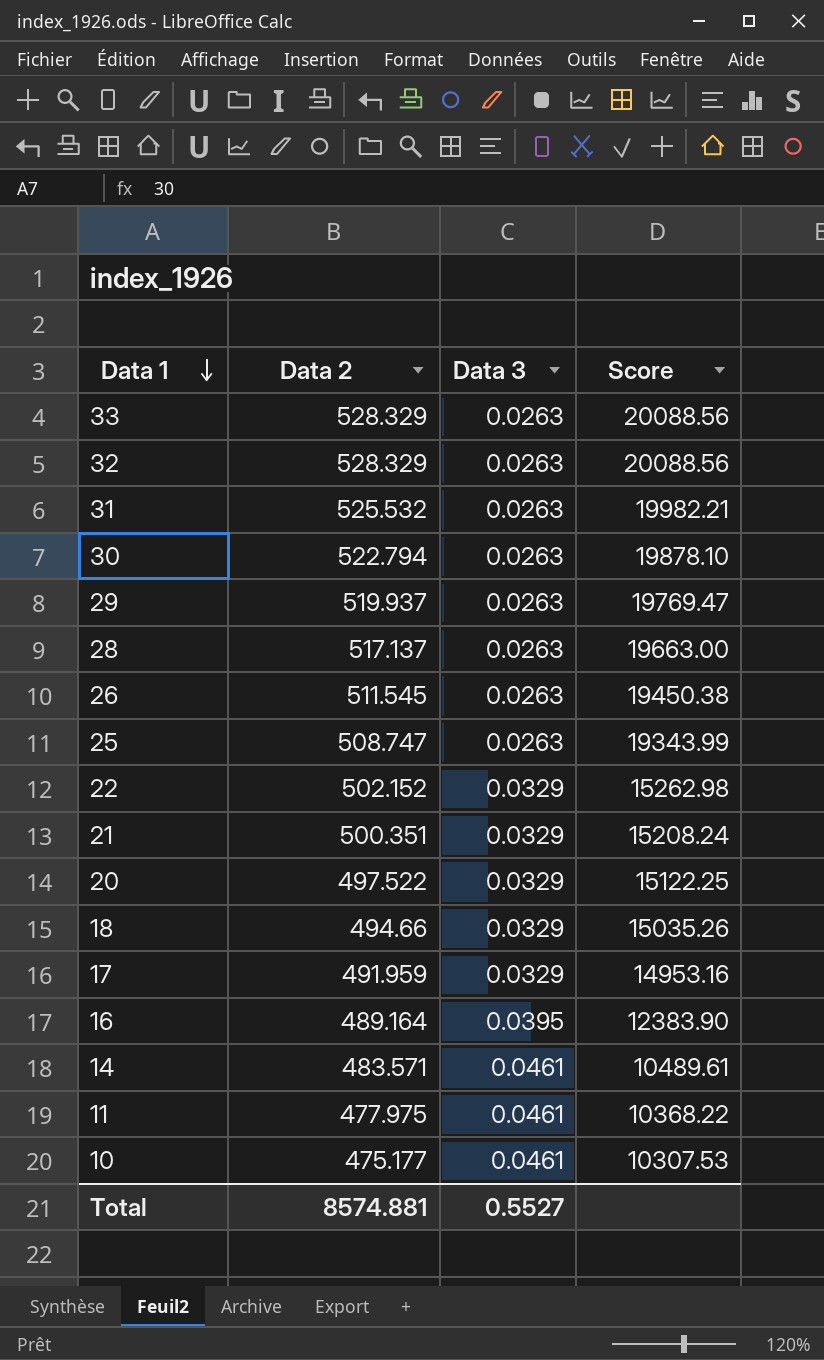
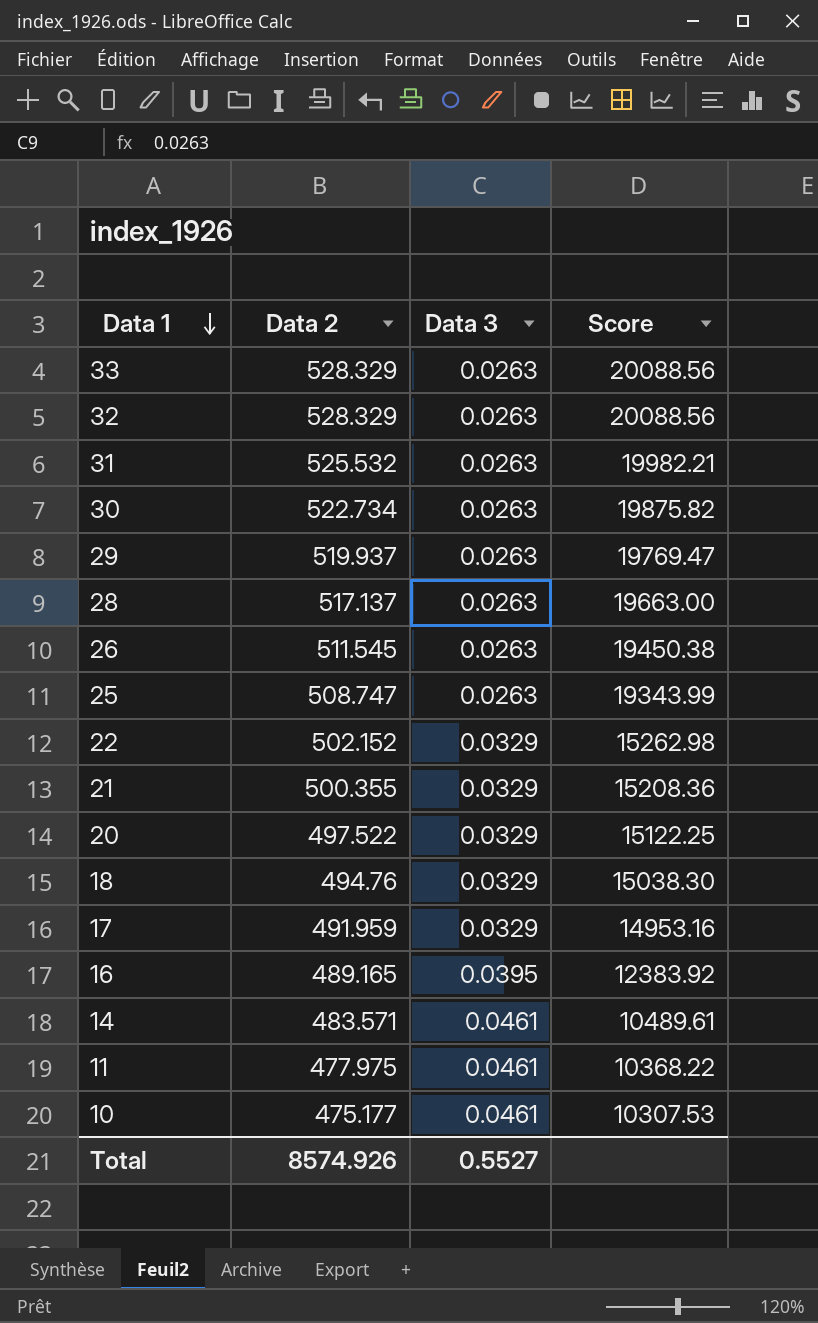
30 | Data 2: 522.794 -> 522.734
30 | Score: 19878.10 -> 19875.82
21 | Data 2: 500.351 -> 500.355
21 | Score: 15208.24 -> 15208.36
18 | Data 2: 494.66 -> 494.76
18 | Score: 15035.26 -> 15038.30
16 | Data 2: 489.164 -> 489.165
16 | Score: 12383.90 -> 12383.92
Total | Data 2: 8574.881 -> 8574.926

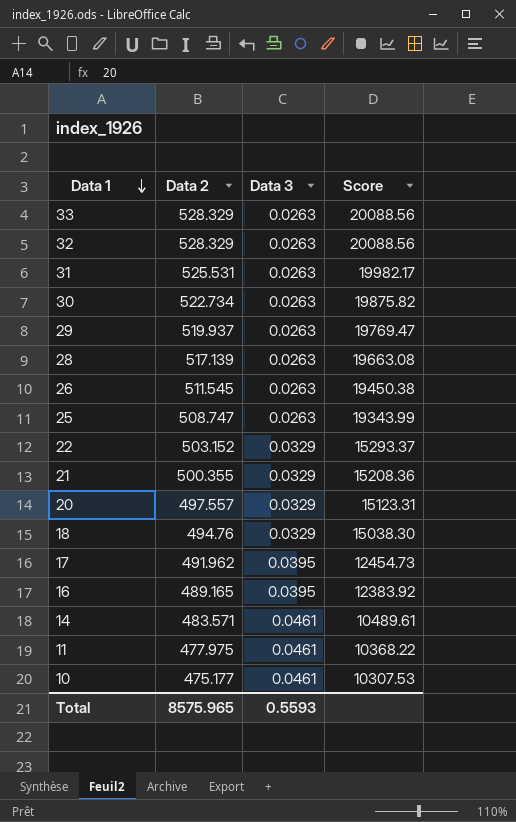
31 | Data 2: 525.532 -> 525.531
31 | Score: 19982.21 -> 19982.17
28 | Data 2: 517.137 -> 517.139
28 | Score: 19663.00 -> 19663.08
22 | Data 2: 502.152 -> 503.152
22 | Score: 15262.98 -> 15293.37
20 | Data 2: 497.522 -> 497.557
20 | Score: 15122.25 -> 15123.31
17 | Data 2: 491.959 -> 491.962
17 | Data 3: 0.0329 -> 0.0395
17 | Score: 14953.16 -> 12454.73
Total | Data 2: 8574.926 -> 8575.965
Total | Data 3: 0.5527 -> 0.5593

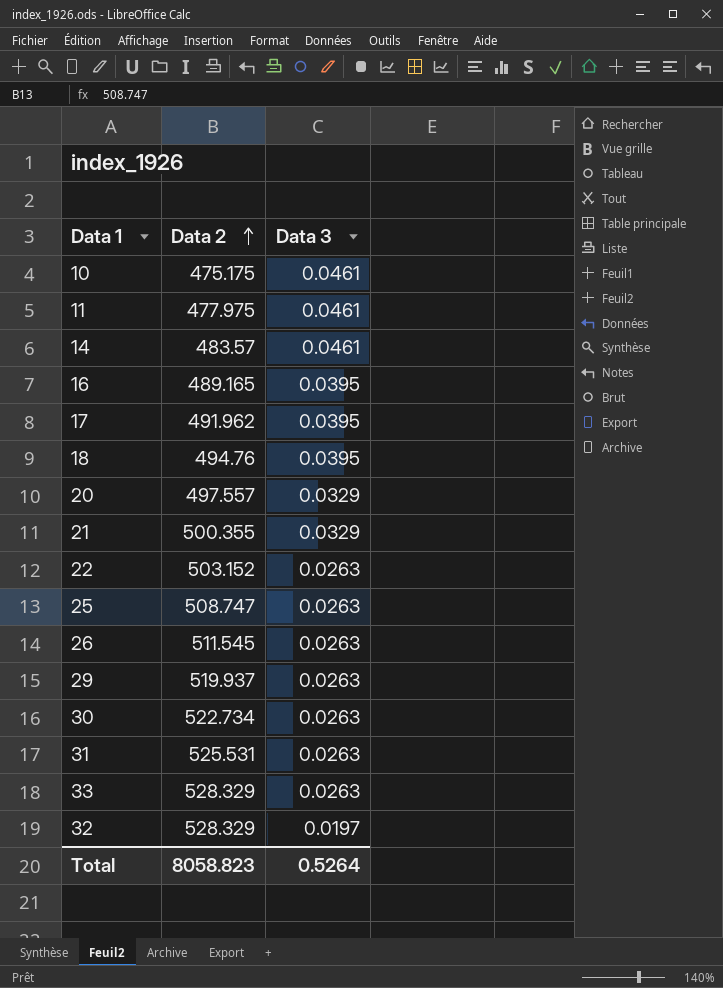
row order: Data 1 descending -> Data 2 ascending
column Score | formula: [Data 2] / [Data 3] -> none
row 28: 517.139 | 0.0263 | 19663.08 -> none
10 | Data 2: 475.177 -> 475.175
14 | Data 2: 483.571 -> 483.57
18 | Data 3: 0.0329 -> 0.0395
22 | Data 3: 0.0329 -> 0.0263
32 | Data 3: 0.0263 -> 0.0197
Total | Data 2: 8575.965 -> 8058.823
Total | Data 3: 0.5593 -> 0.5264

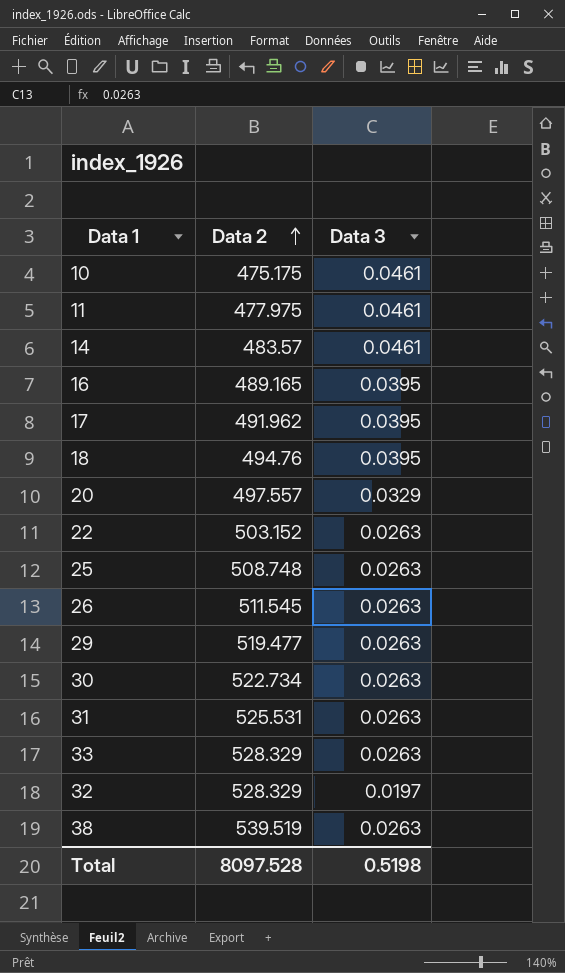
row 21: 500.355 | 0.0329 -> none
25 | Data 2: 508.747 -> 508.748
29 | Data 2: 519.937 -> 519.477
row 38: none -> 539.519 | 0.0263
Total | Data 2: 8058.823 -> 8097.528
Total | Data 3: 0.5264 -> 0.5198

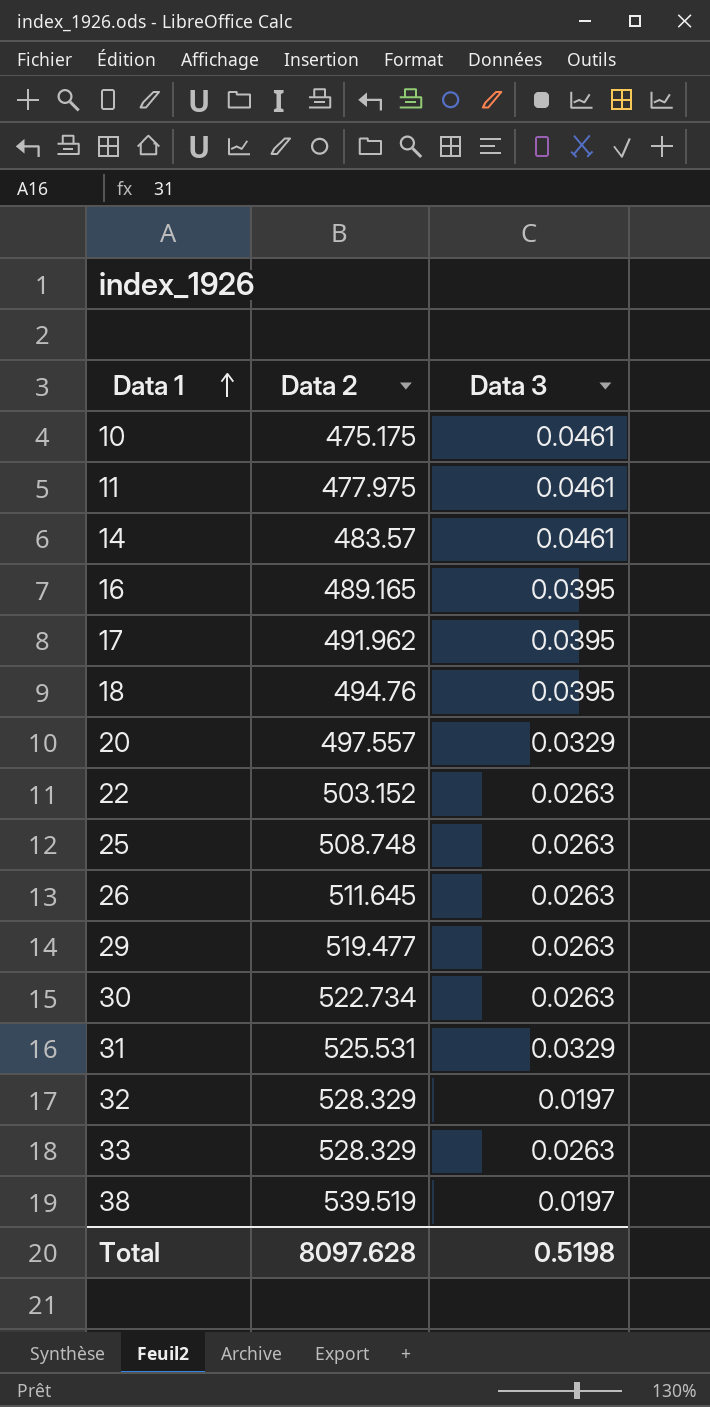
row order: Data 2 ascending -> Data 1 ascending
26 | Data 2: 511.545 -> 511.645
31 | Data 3: 0.0263 -> 0.0329
38 | Data 3: 0.0263 -> 0.0197
Total | Data 2: 8097.528 -> 8097.628

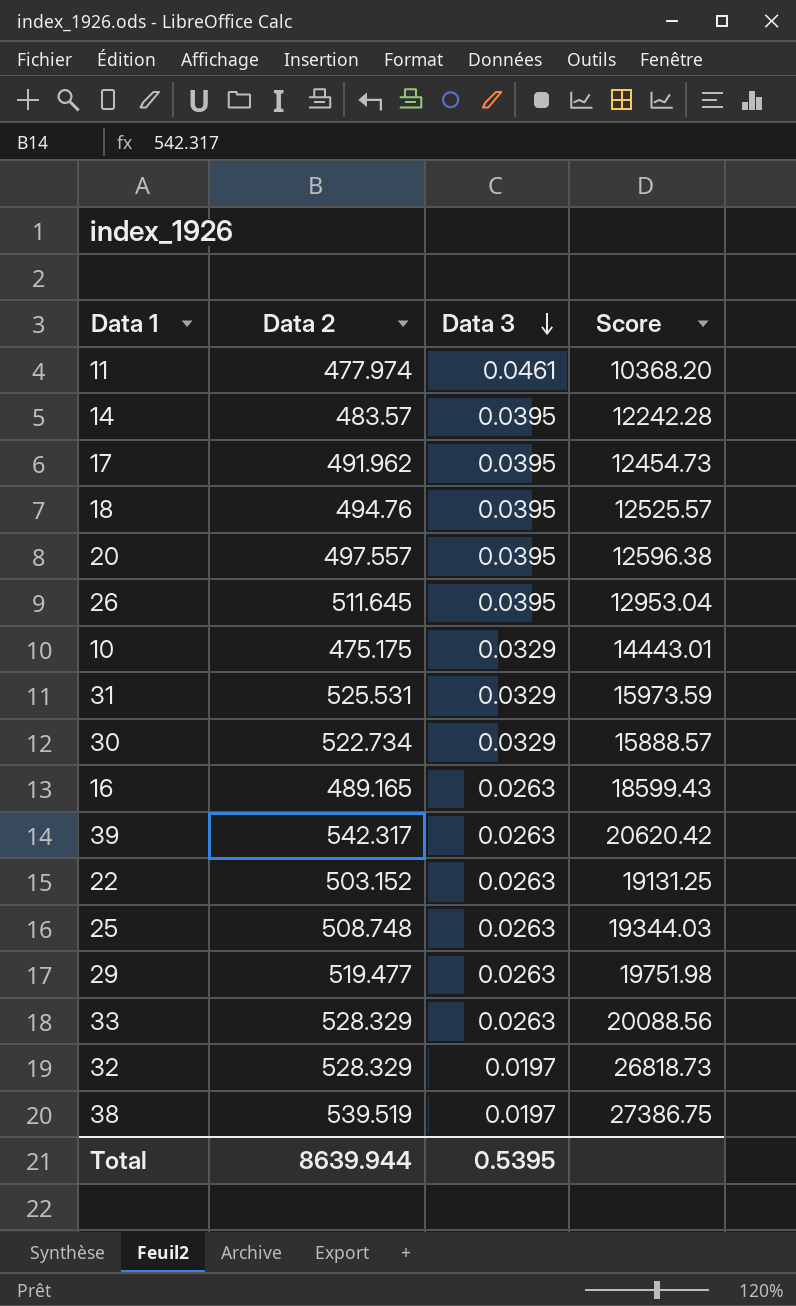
row order: Data 1 ascending -> Data 3 descending
column Score | formula: none -> [Data 2] / [Data 3]
11 | Data 2: 477.975 -> 477.974
14 | Data 3: 0.0461 -> 0.0395
20 | Data 3: 0.0329 -> 0.0395
26 | Data 3: 0.0263 -> 0.0395
10 | Data 3: 0.0461 -> 0.0329
30 | Data 3: 0.0263 -> 0.0329
16 | Data 3: 0.0395 -> 0.0263
row 39: none -> 542.317 | 0.0263 | 20620.42
Total | Data 2: 8097.628 -> 8639.944
Total | Data 3: 0.5198 -> 0.5395

